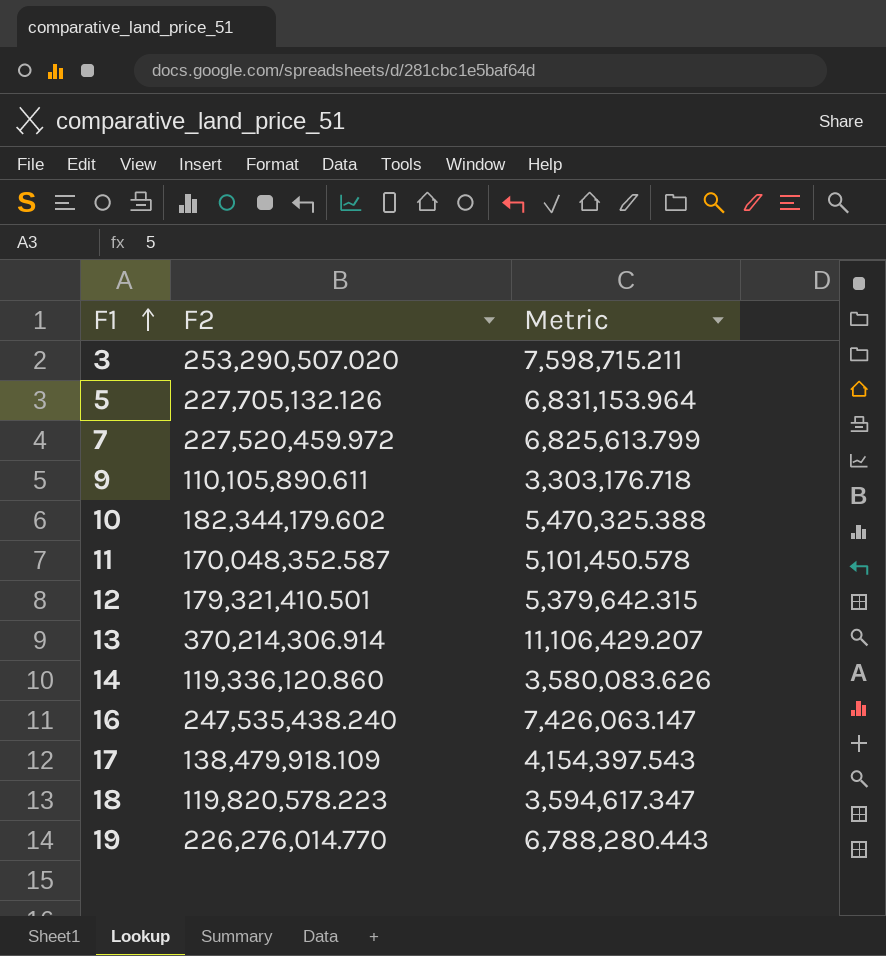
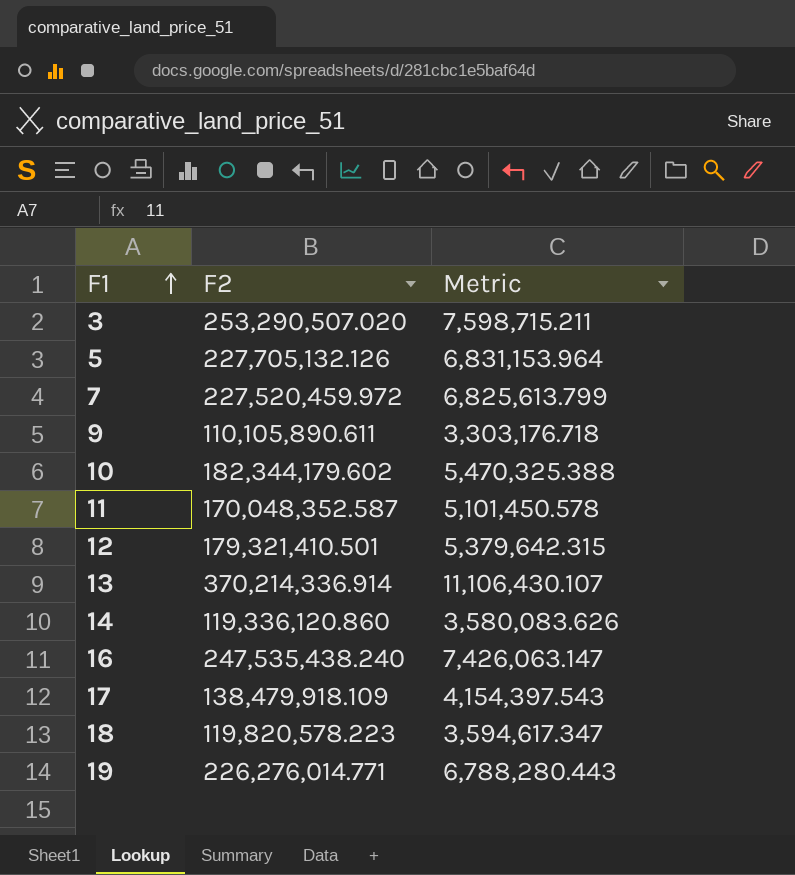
13 | F2: 370,214,306.914 -> 370,214,336.914
13 | Metric: 11,106,429.207 -> 11,106,430.107
19 | F2: 226,276,014.770 -> 226,276,014.771

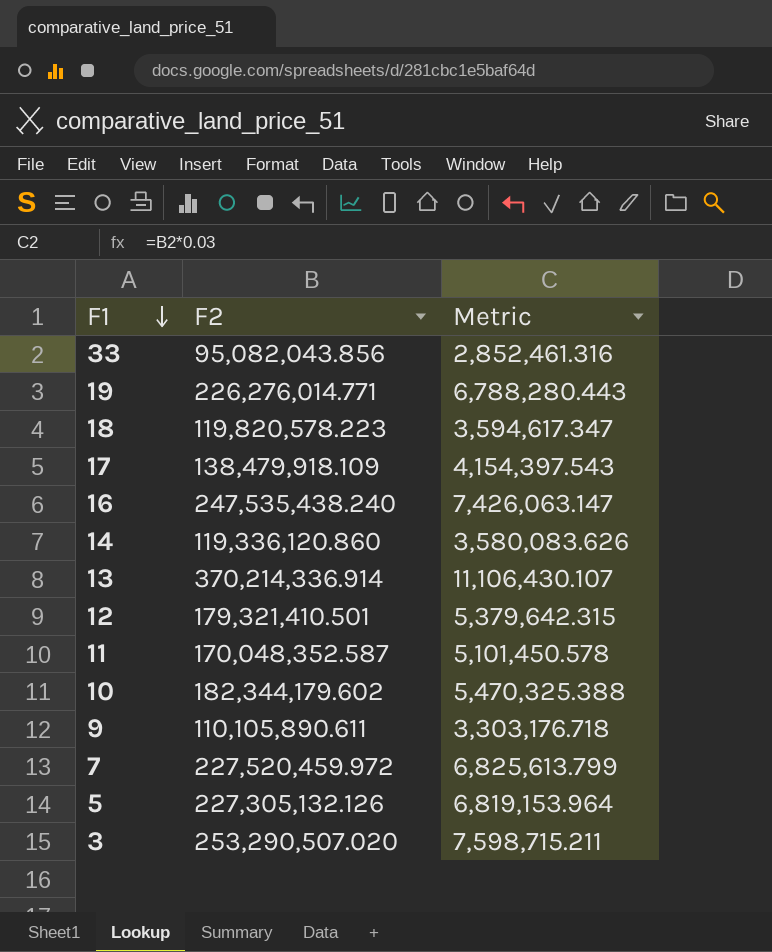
row order: F1 ascending -> F1 descending
row 33: none -> 95,082,043.856 | 2,852,461.316
5 | F2: 227,705,132.126 -> 227,305,132.126
5 | Metric: 6,831,153.964 -> 6,819,153.964

